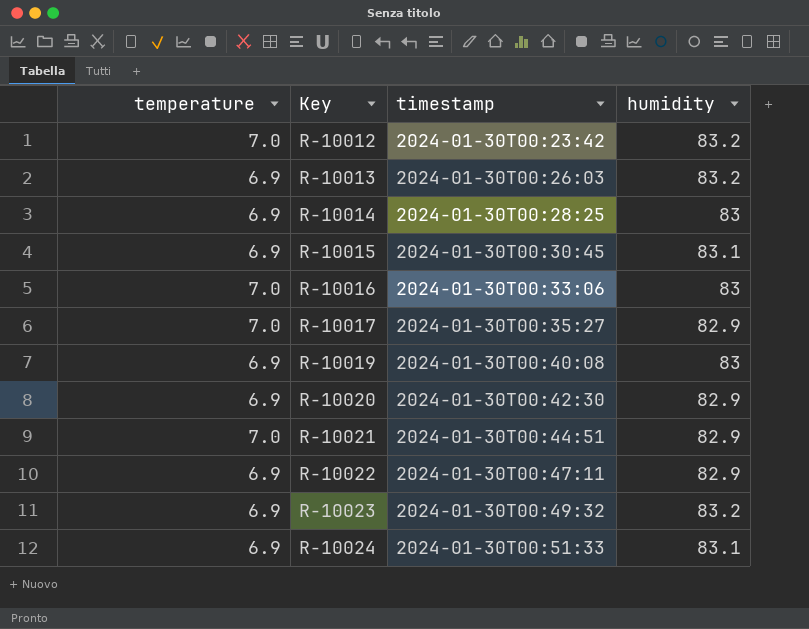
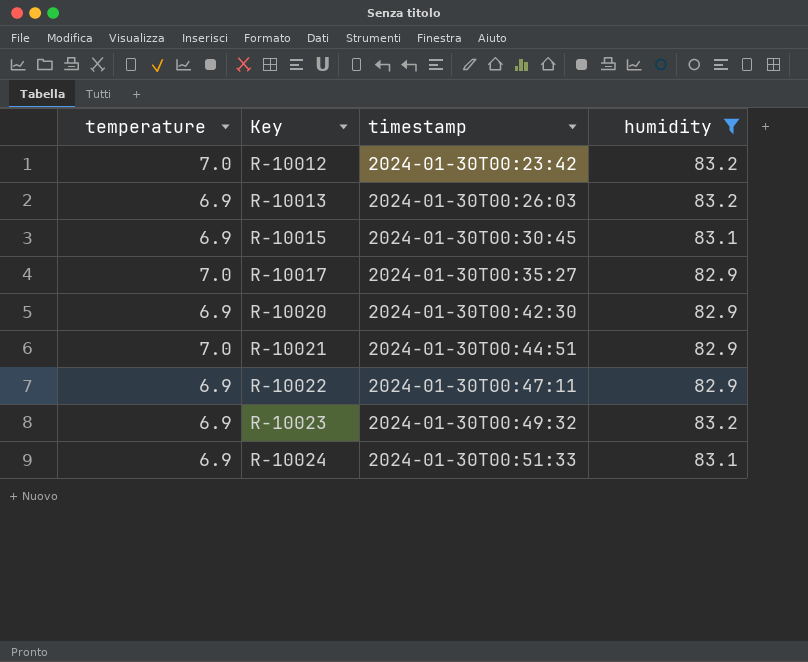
filter: none -> humidity != 83

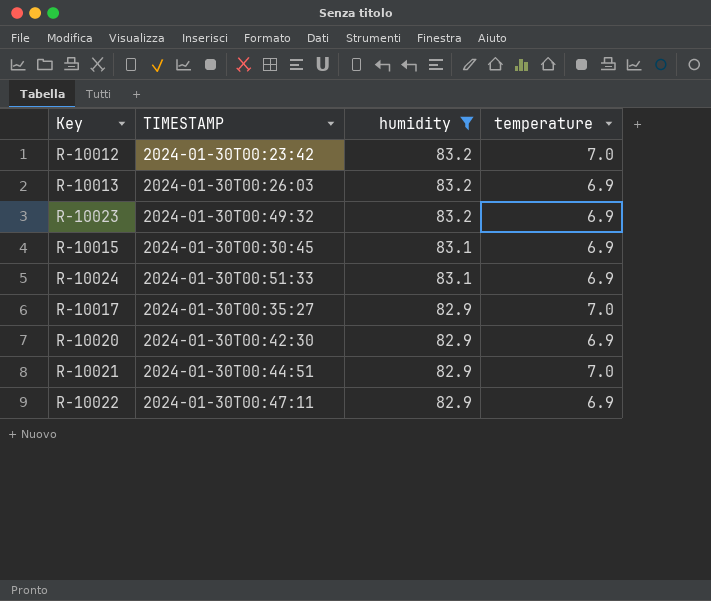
row order: Key ascending -> humidity descending
column name: timestamp -> TIMESTAMP
column temperature | position: 1 -> 4

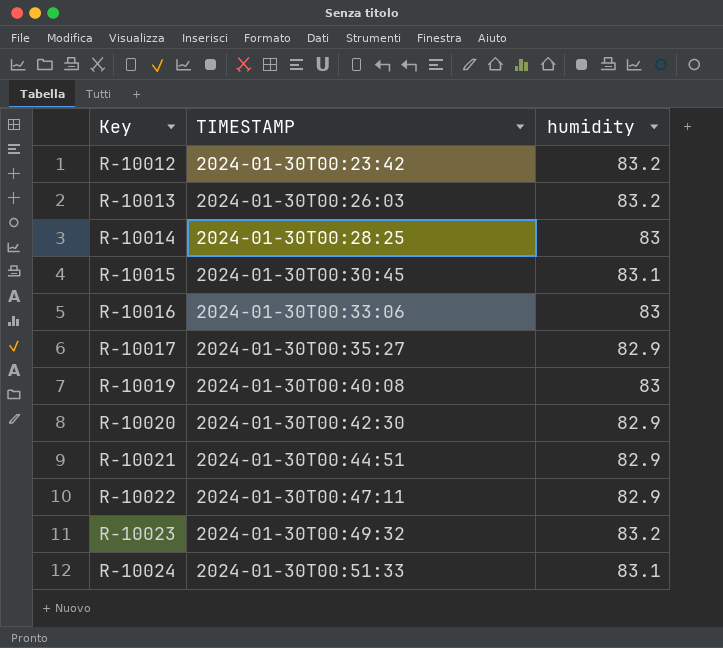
filter: humidity != 83 -> none
row order: humidity descending -> Key ascending
column temperature | position: 4 -> none

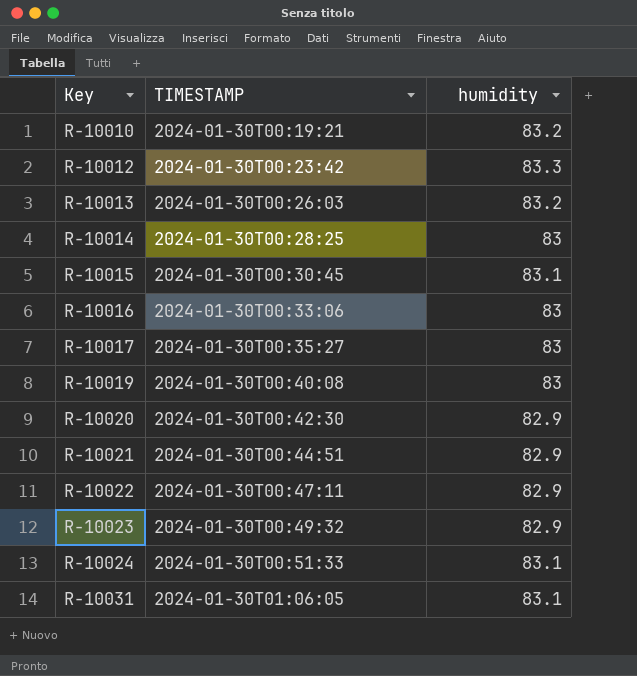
row R-10010: none -> 2024-01-30T00:19:21 | 83.2
R-10012 | humidity: 83.2 -> 83.3
R-10017 | humidity: 82.9 -> 83
R-10023 | humidity: 83.2 -> 82.9
row R-10031: none -> 2024-01-30T01:06:05 | 83.1

